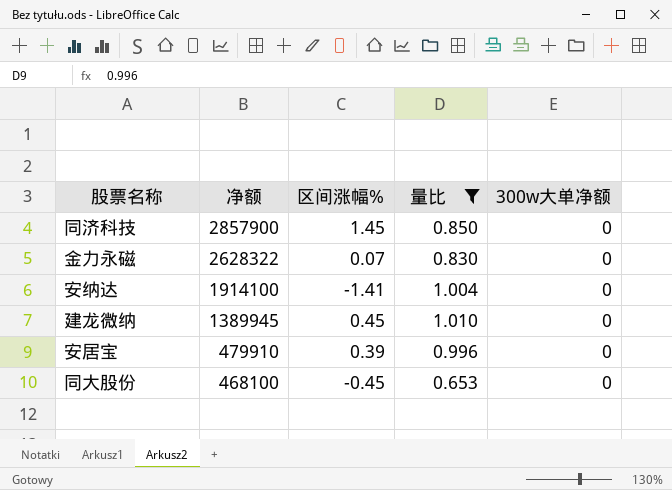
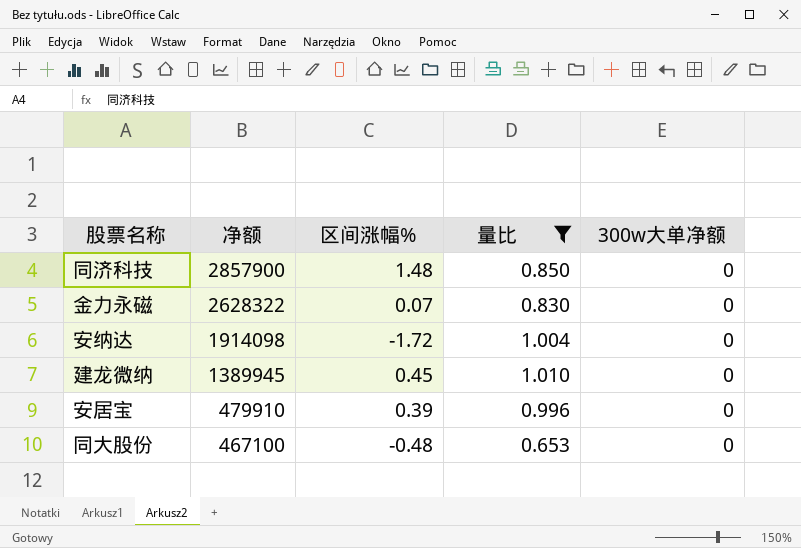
同济科技 | 区间涨幅%: 1.45 -> 1.48
安纳达 | 净额: 1914100 -> 1914098
安纳达 | 区间涨幅%: -1.41 -> -1.72
同大股份 | 净额: 468100 -> 467100
同大股份 | 区间涨幅%: -0.45 -> -0.48

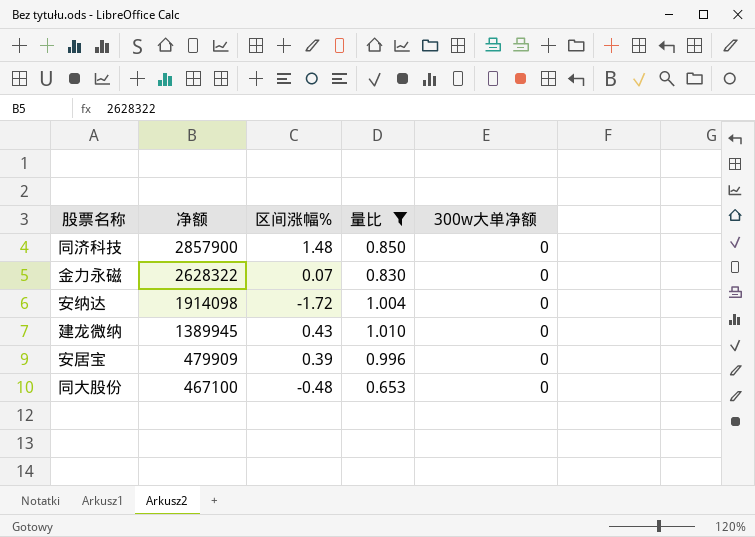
建龙微纳 | 区间涨幅%: 0.45 -> 0.43
安居宝 | 净额: 479910 -> 479909

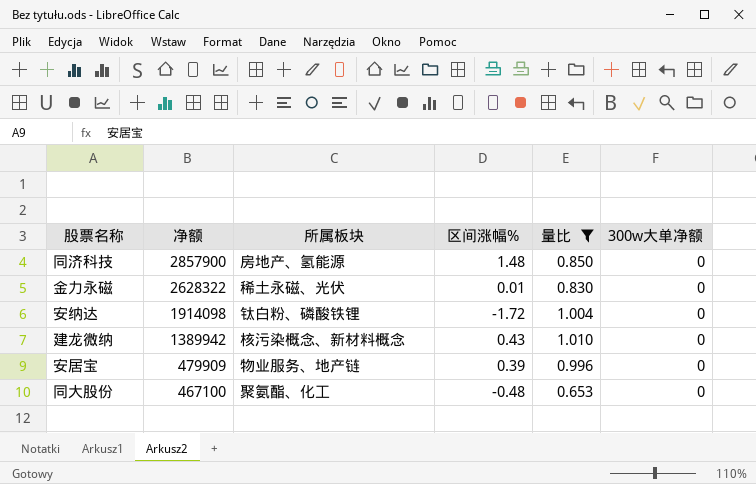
column 所属板块 | position: none -> 3
金力永磁 | 区间涨幅%: 0.07 -> 0.01
建龙微纳 | 净额: 1389945 -> 1389942

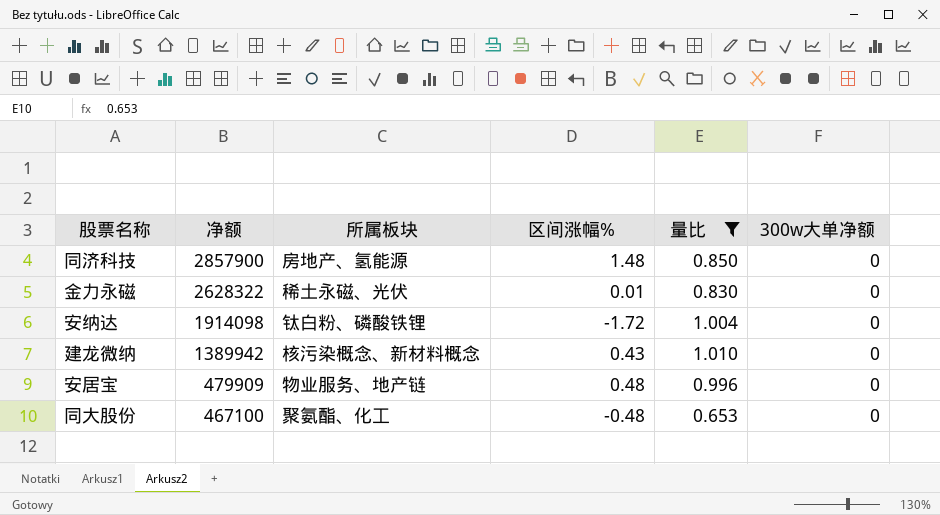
安居宝 | 区间涨幅%: 0.39 -> 0.48

